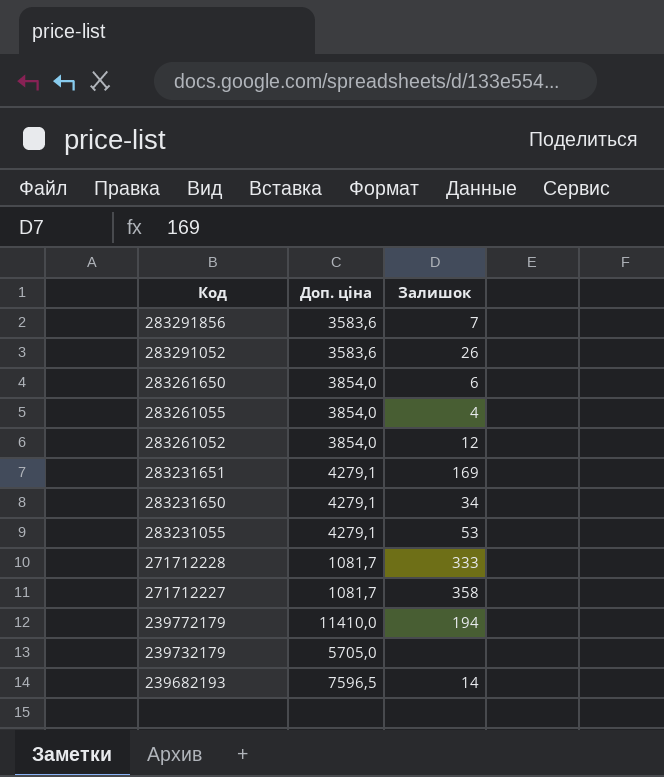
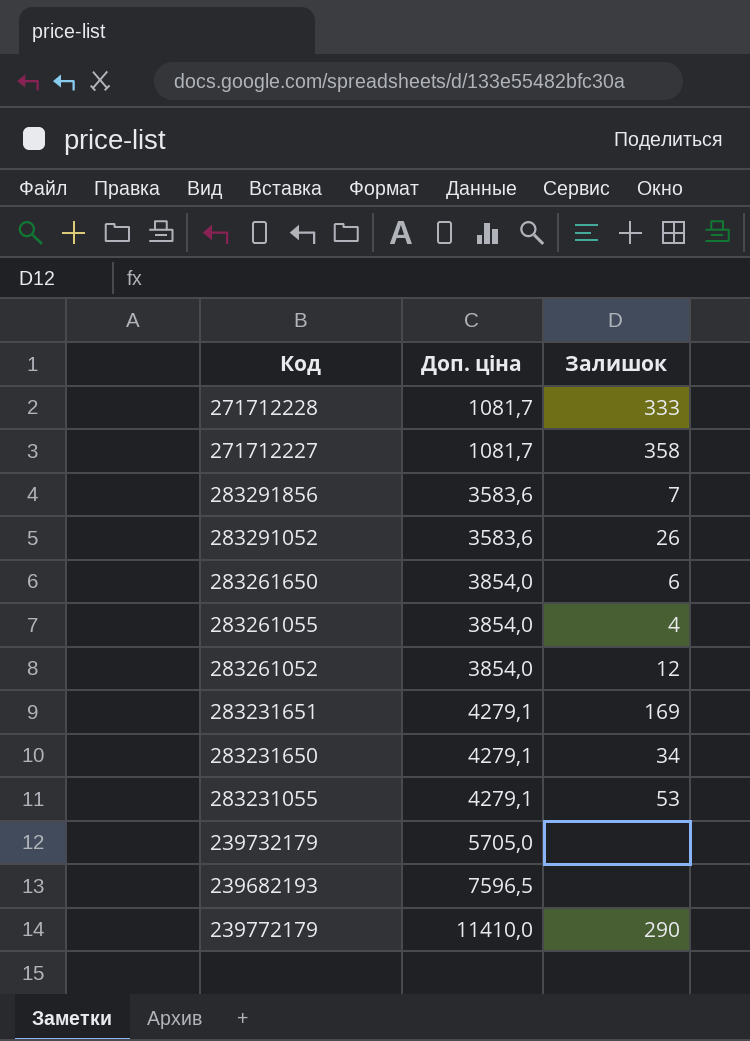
row order: Код descending -> Доп. ціна ascending
239682193 | Залишок: 14 -> none
239772179 | Залишок: 194 -> 290

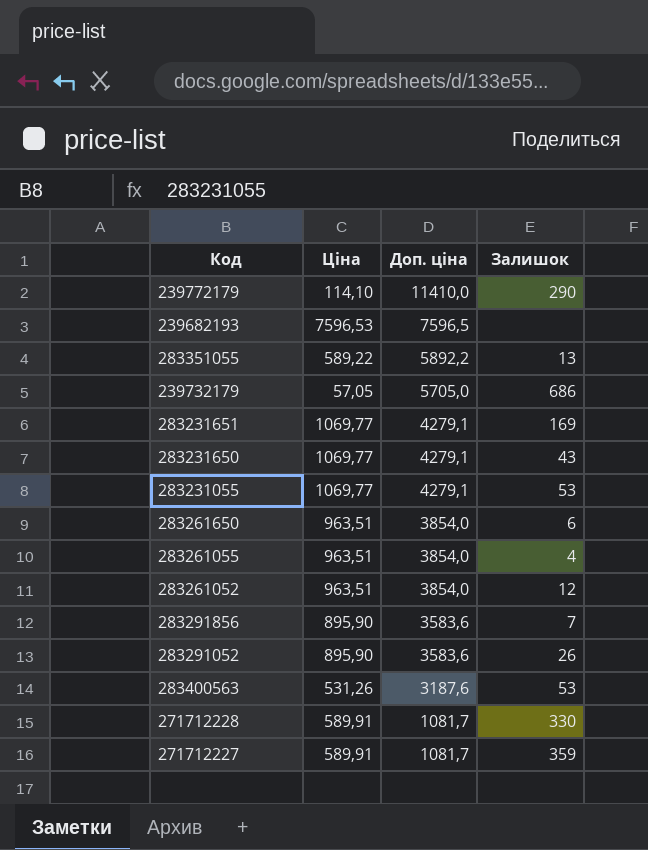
row order: Доп. ціна ascending -> Доп. ціна descending
column Ціна | position: none -> 2
row 283351055: none -> 589,22 | 5892,2 | 13
239732179 | Залишок: none -> 686
283231650 | Залишок: 34 -> 43
row 283400563: none -> 531,26 | 3187,6 | 53
271712228 | Залишок: 333 -> 330
271712227 | Залишок: 358 -> 359

